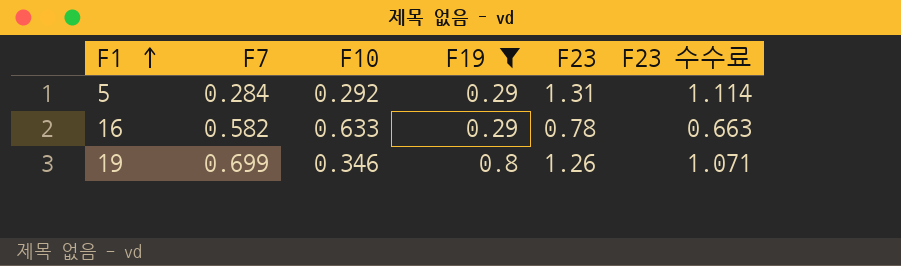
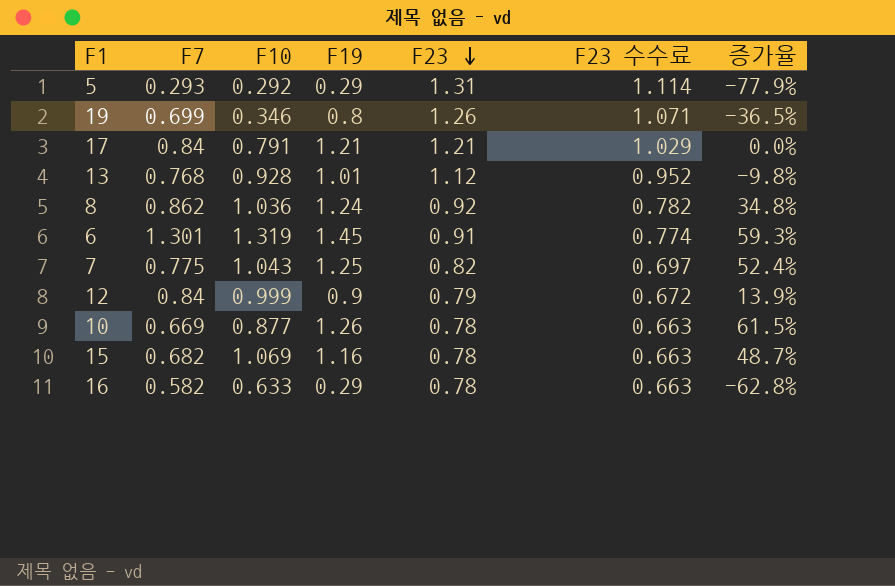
filter: F19 <= 0.8 -> none
row order: F1 ascending -> F23 descending
column 증가율 | formula: none -> ([F19] - [F23]) / [F23]
5 | F7: 0.284 -> 0.293

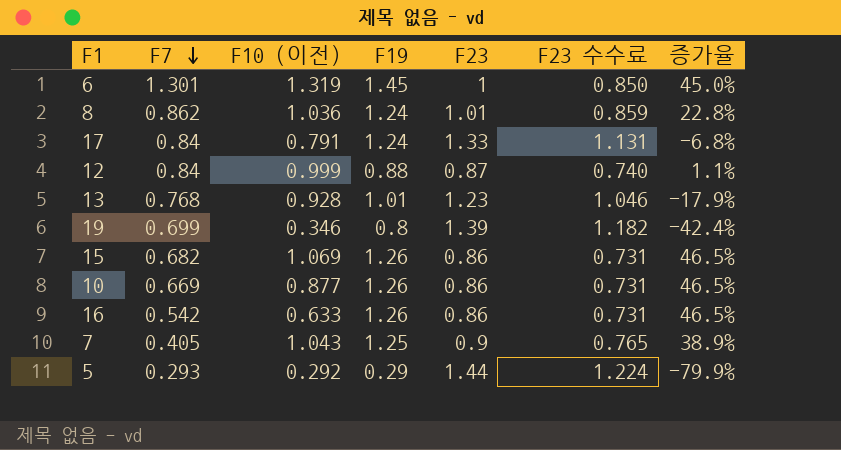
row order: F23 descending -> F7 descending
column name: F10 -> F10 (이전)
6 | F23: 0.91 -> 1
6 | F23 수수료: 0.774 -> 0.850
6 | 증가율: 59.3% -> 45.0%
8 | F23: 0.92 -> 1.01
8 | F23 수수료: 0.782 -> 0.859
8 | 증가율: 34.8% -> 22.8%
17 | F19: 1.21 -> 1.24
17 | F23: 1.21 -> 1.33
17 | F23 수수료: 1.029 -> 1.131
17 | 증가율: 0.0% -> -6.8%
12 | F19: 0.9 -> 0.88
12 | F23: 0.79 -> 0.87
12 | F23 수수료: 0.672 -> 0.740
12 | 증가율: 13.9% -> 1.1%
13 | F23: 1.12 -> 1.23
13 | F23 수수료: 0.952 -> 1.046
13 | 증가율: -9.8% -> -17.9%
19 | F23: 1.26 -> 1.39
19 | F23 수수료: 1.071 -> 1.182
19 | 증가율: -36.5% -> -42.4%
15 | F19: 1.16 -> 1.26
15 | F23: 0.78 -> 0.86
15 | F23 수수료: 0.663 -> 0.731
15 | 증가율: 48.7% -> 46.5%
10 | F23: 0.78 -> 0.86
10 | F23 수수료: 0.663 -> 0.731
10 | 증가율: 61.5% -> 46.5%
16 | F7: 0.582 -> 0.542
16 | F19: 0.29 -> 1.26
16 | F23: 0.78 -> 0.86
16 | F23 수수료: 0.663 -> 0.731
16 | 증가율: -62.8% -> 46.5%
7 | F7: 0.775 -> 0.405
7 | F23: 0.82 -> 0.9
7 | F23 수수료: 0.697 -> 0.765
7 | 증가율: 52.4% -> 38.9%
5 | F23: 1.31 -> 1.44
5 | F23 수수료: 1.114 -> 1.224
5 | 증가율: -77.9% -> -79.9%

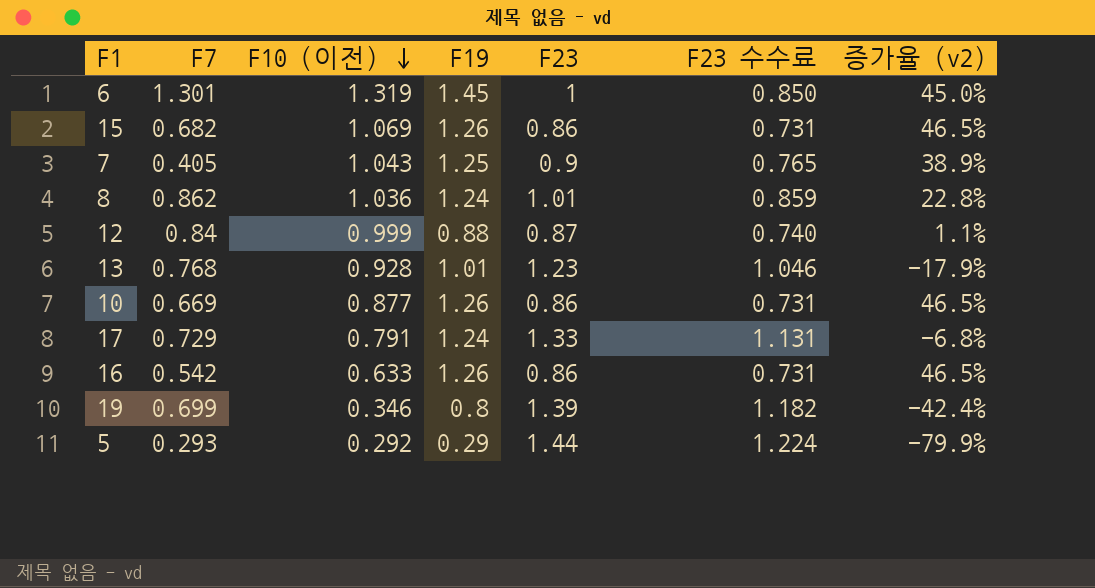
row order: F7 descending -> F10 (이전) descending
column name: 증가율 -> 증가율 (v2)
17 | F7: 0.84 -> 0.729

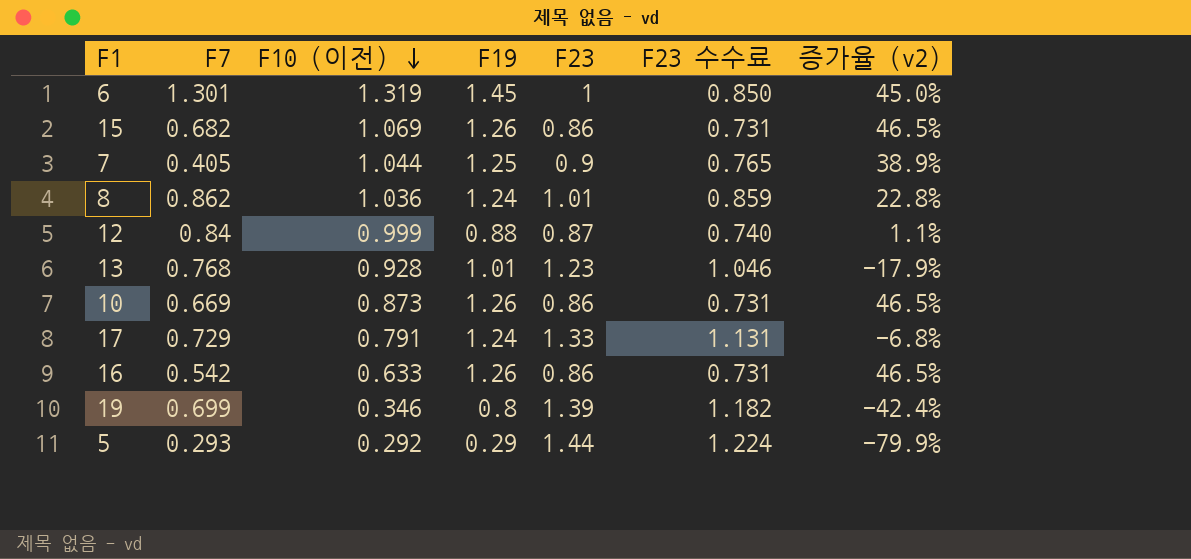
7 | F10 (이전): 1.043 -> 1.044
10 | F10 (이전): 0.877 -> 0.873

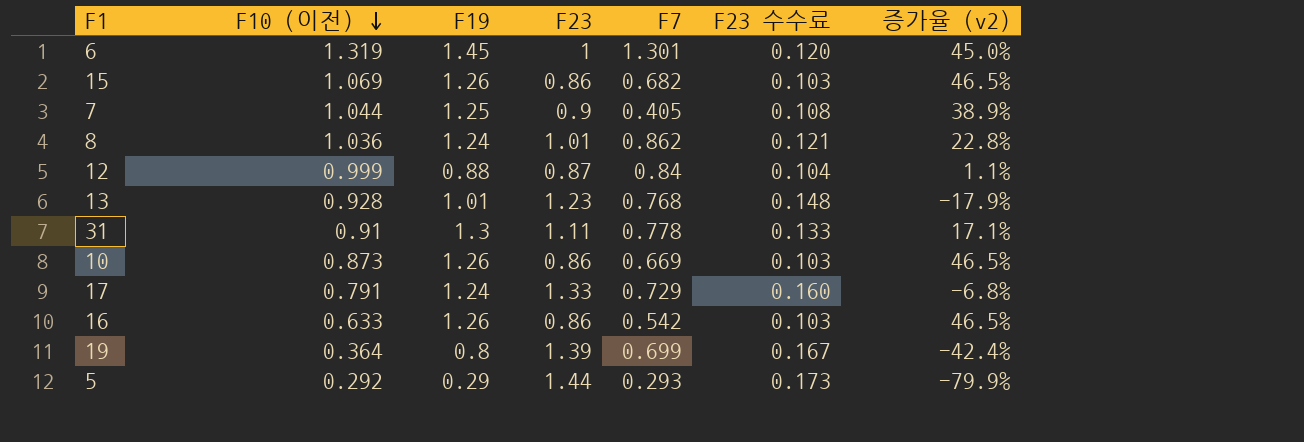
column F7 | position: 2 -> 5
column F23 수수료 | formula: [F23] * 0.85 -> [F23] * 0.12
row 31: none -> 0.91 | 1.3 | 1.11 | 0.778 | 0.133 | 17.1%
19 | F10 (이전): 0.346 -> 0.364

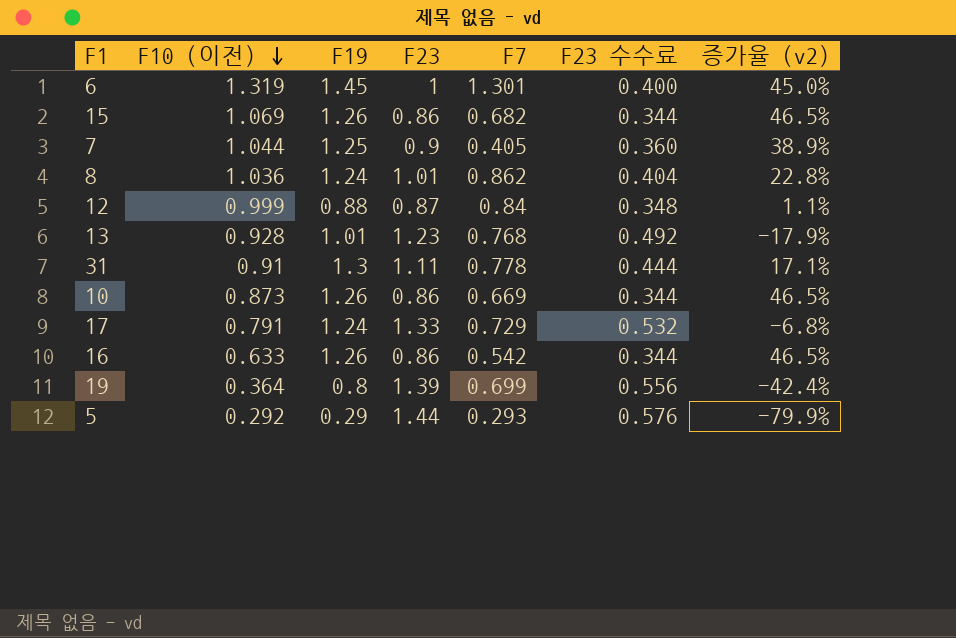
column F23 수수료 | formula: [F23] * 0.12 -> [F23] * 0.4

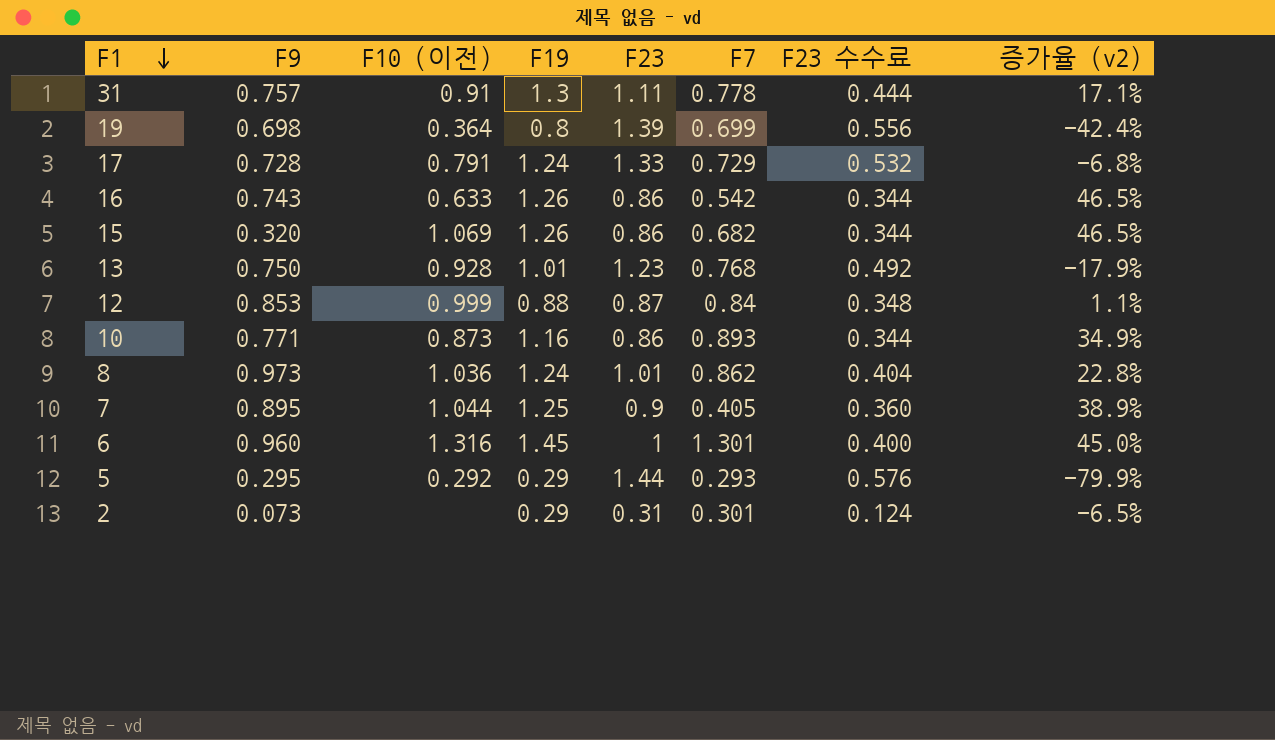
row order: F10 (이전) descending -> F1 descending
column F9 | position: none -> 2
10 | F19: 1.26 -> 1.16
10 | F7: 0.669 -> 0.893
10 | 증가율 (v2): 46.5% -> 34.9%
6 | F10 (이전): 1.319 -> 1.316
row 2: none -> 0.073 | none | 0.29 | 0.31 | 0.301 | 0.124 | -6.5%

